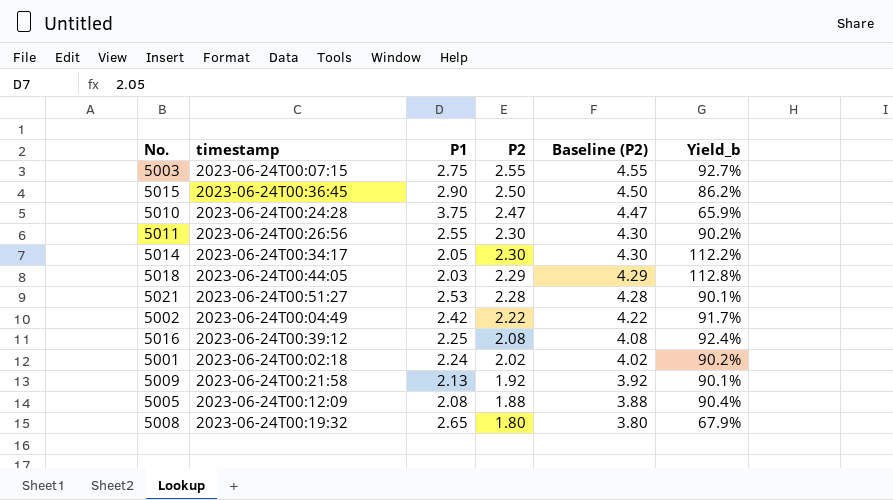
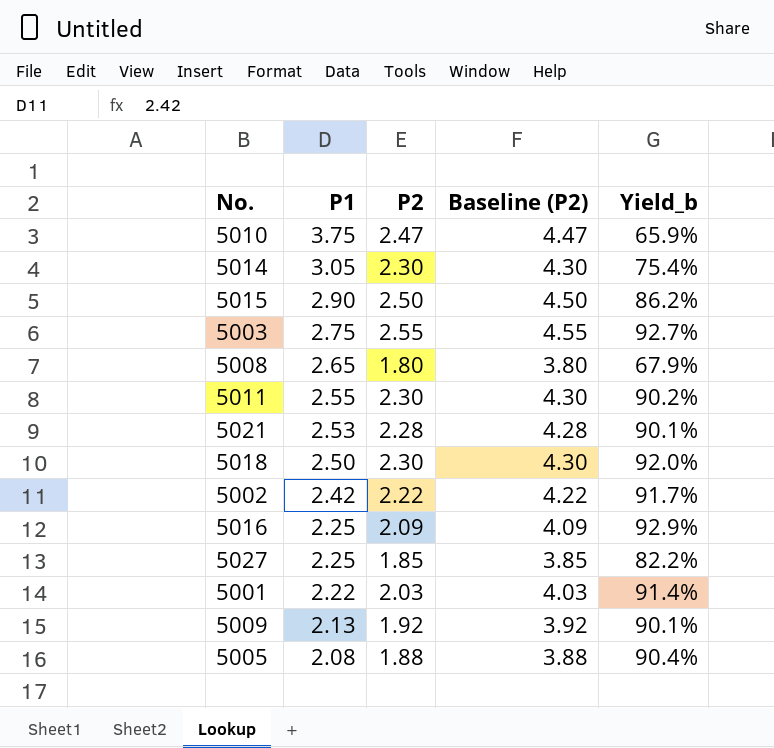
row order: P2 descending -> P1 descending
column timestamp | position: 2 -> none
5014 | P1: 2.05 -> 3.05
5014 | Yield_b: 112.2% -> 75.4%
5018 | P1: 2.03 -> 2.50
5018 | P2: 2.29 -> 2.30
5018 | Baseline (P2): 4.29 -> 4.30
5018 | Yield_b: 112.8% -> 92.0%
5016 | P2: 2.08 -> 2.09
5016 | Baseline (P2): 4.08 -> 4.09
5016 | Yield_b: 92.4% -> 92.9%
row 5027: none -> 2.25 | 1.85 | 3.85 | 82.2%
5001 | P1: 2.24 -> 2.22
5001 | P2: 2.02 -> 2.03
5001 | Baseline (P2): 4.02 -> 4.03
5001 | Yield_b: 90.2% -> 91.4%

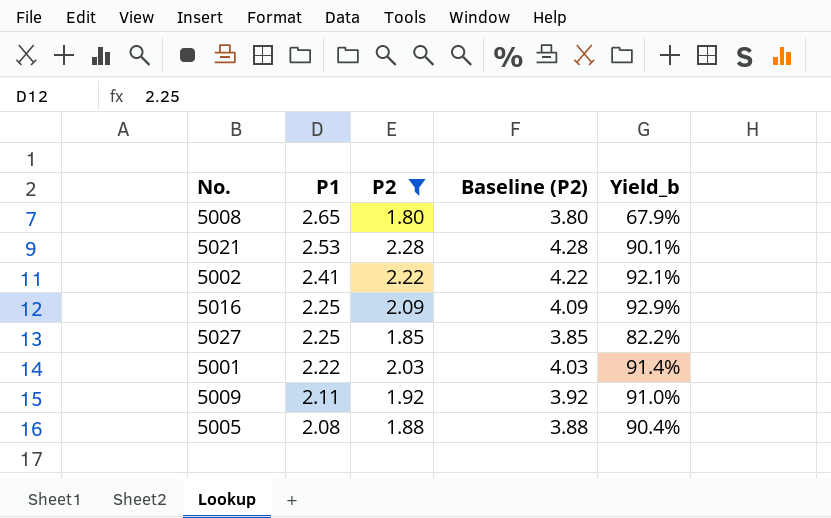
filter: none -> P2 <= 2.28
5002 | P1: 2.42 -> 2.41
5002 | Yield_b: 91.7% -> 92.1%
5009 | P1: 2.13 -> 2.11
5009 | Yield_b: 90.1% -> 91.0%

